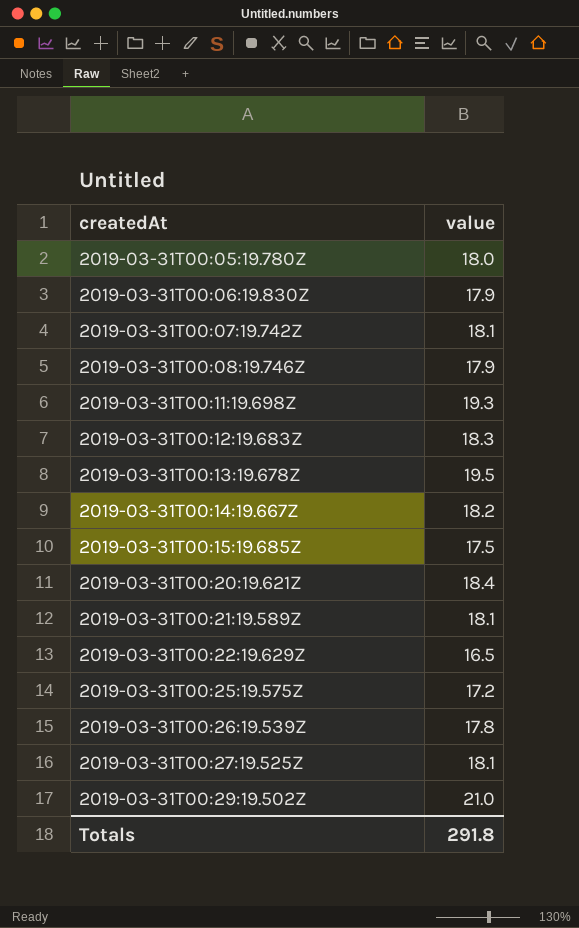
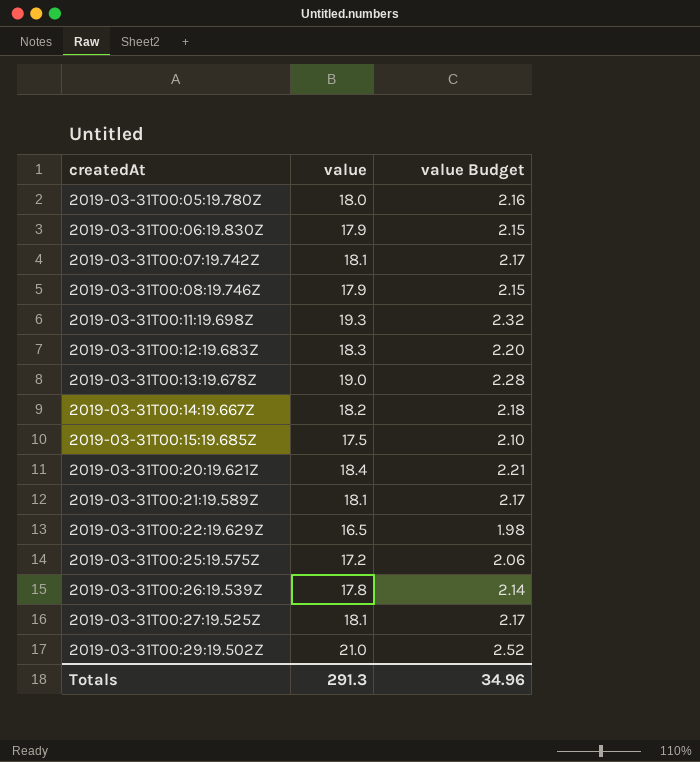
column value Budget | formula: none -> [value] * 0.12
2019-03-31T00:13:19.678Z | value: 19.5 -> 19.0
Totals | value: 291.8 -> 291.3

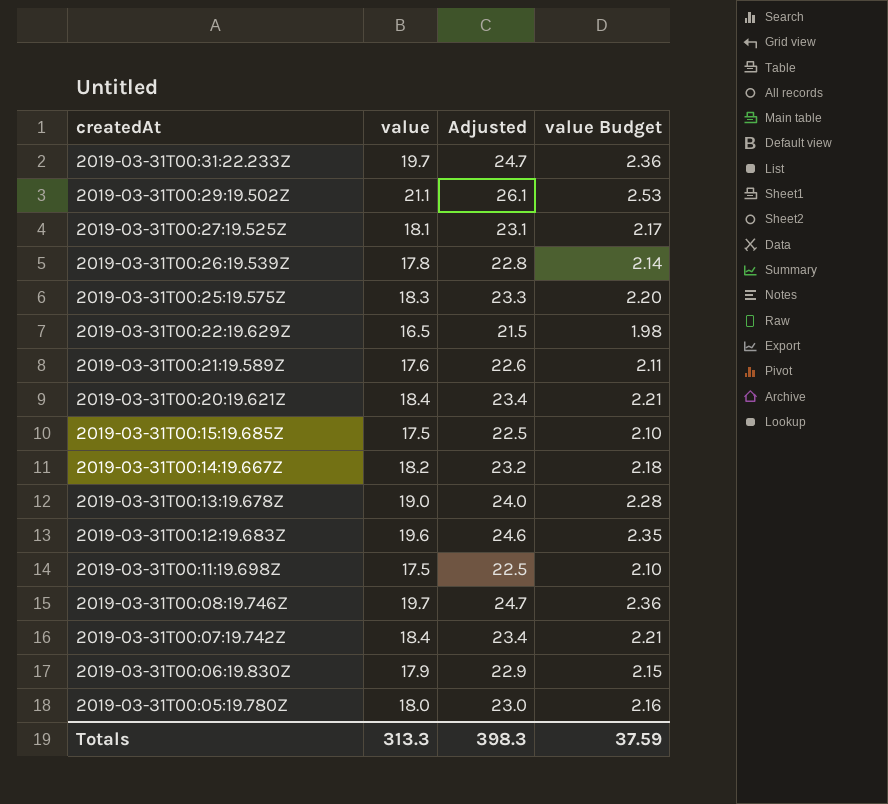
row order: createdAt ascending -> createdAt descending
column Adjusted | formula: none -> [value] + 5
row 2019-03-31T00:31:22.233Z: none -> 19.7 | 24.7 | 2.36
2019-03-31T00:29:19.502Z | value: 21.0 -> 21.1
2019-03-31T00:29:19.502Z | value Budget: 2.52 -> 2.53
2019-03-31T00:25:19.575Z | value: 17.2 -> 18.3
2019-03-31T00:25:19.575Z | value Budget: 2.06 -> 2.20
2019-03-31T00:21:19.589Z | value: 18.1 -> 17.6
2019-03-31T00:21:19.589Z | value Budget: 2.17 -> 2.11
2019-03-31T00:12:19.683Z | value: 18.3 -> 19.6
2019-03-31T00:12:19.683Z | value Budget: 2.20 -> 2.35
2019-03-31T00:11:19.698Z | value: 19.3 -> 17.5
2019-03-31T00:11:19.698Z | value Budget: 2.32 -> 2.10
2019-03-31T00:08:19.746Z | value: 17.9 -> 19.7
2019-03-31T00:08:19.746Z | value Budget: 2.15 -> 2.36
2019-03-31T00:07:19.742Z | value: 18.1 -> 18.4
2019-03-31T00:07:19.742Z | value Budget: 2.17 -> 2.21
Totals | value: 291.3 -> 313.3
Totals | value Budget: 34.96 -> 37.59

